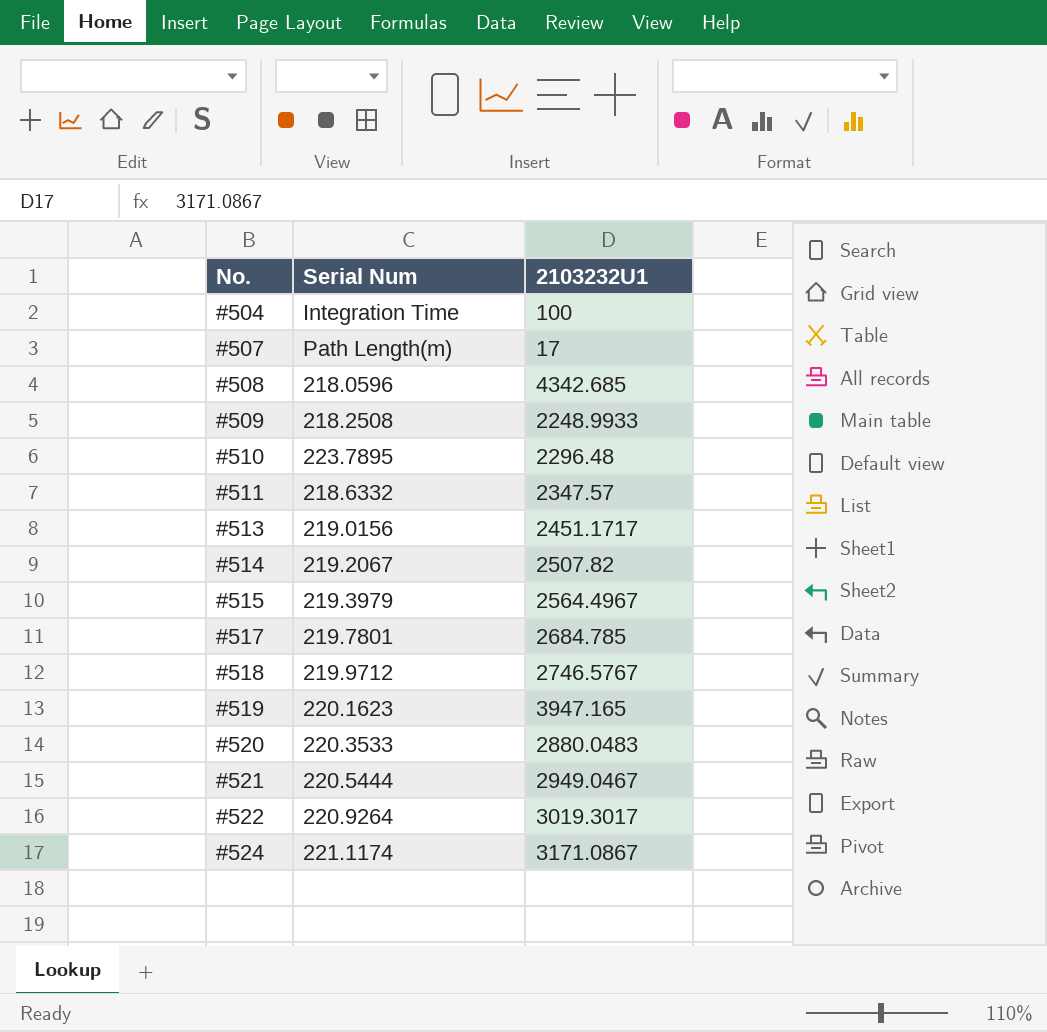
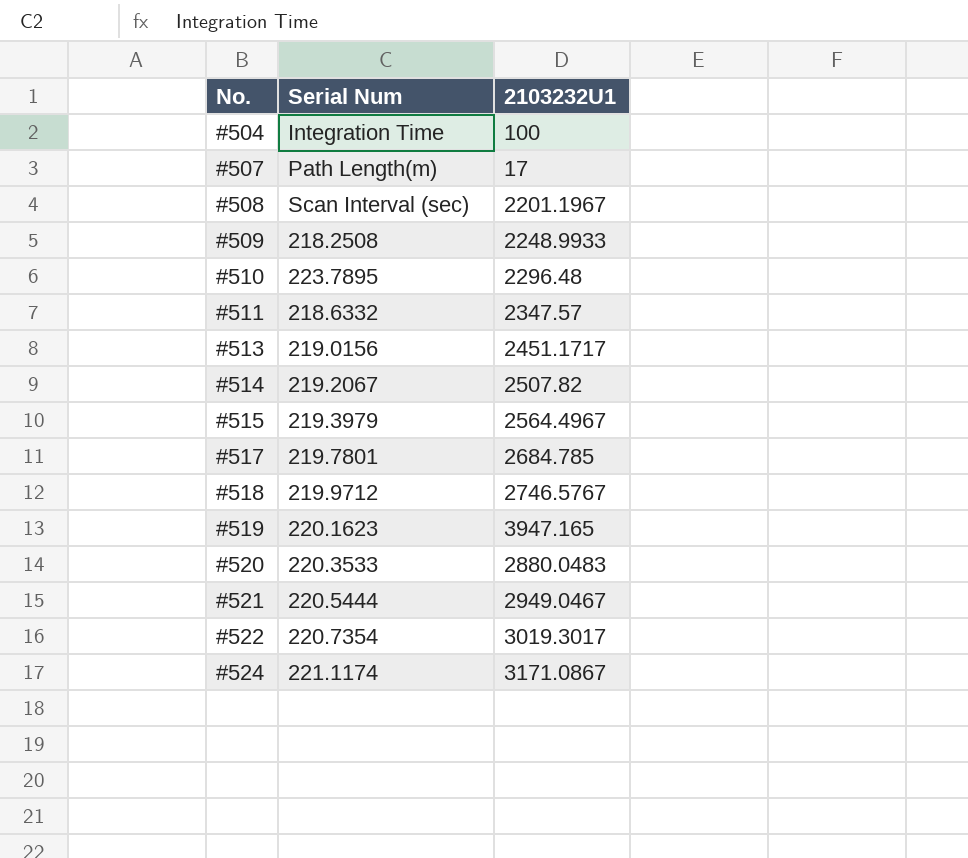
#508 | Serial Num: 218.0596 -> Scan Interval (sec)
#508 | 2103232U1: 4342.685 -> 2201.1967
#522 | Serial Num: 220.9264 -> 220.7354

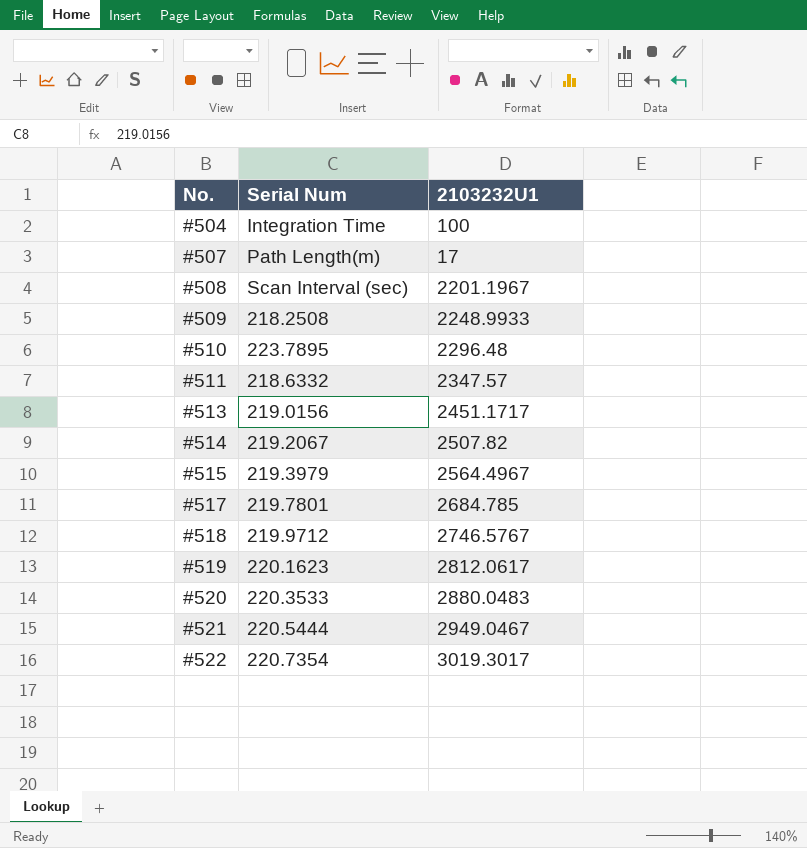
row #524: 221.1174 | 3171.0867 -> none
#519 | 2103232U1: 3947.165 -> 2812.0617

